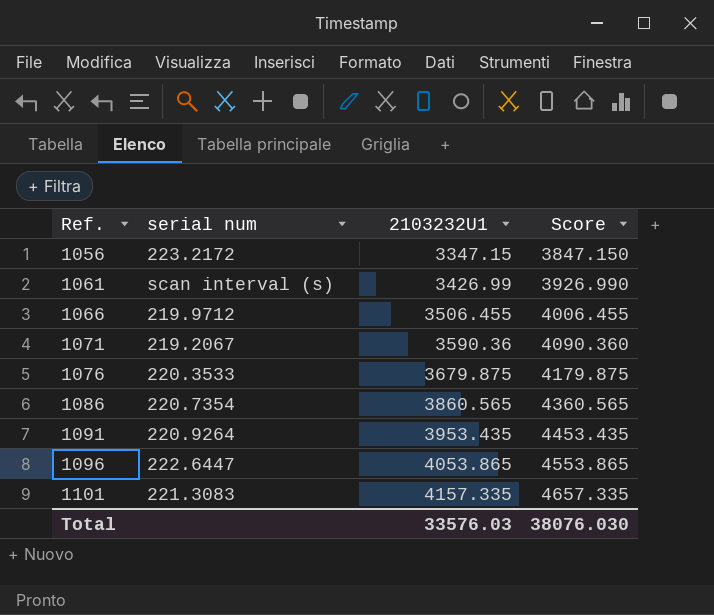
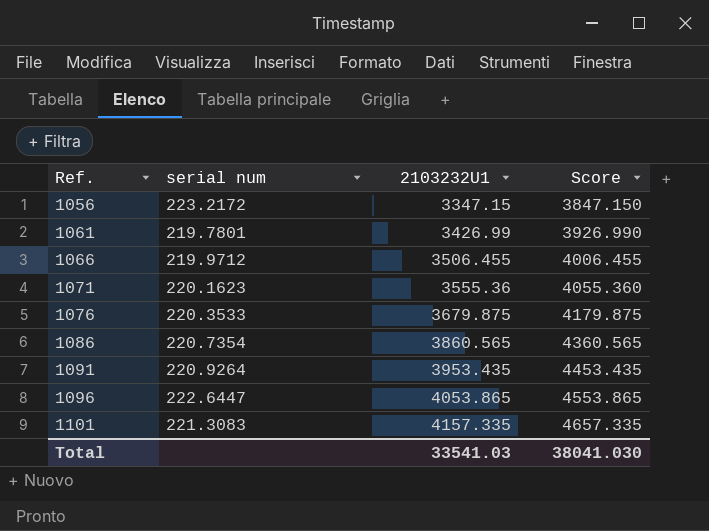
1061 | serial num: scan interval (s) -> 219.7801
1071 | serial num: 219.2067 -> 220.1623
1071 | 2103232U1: 3590.36 -> 3555.36
1071 | Score: 4090.360 -> 4055.360
Total | 2103232U1: 33576.03 -> 33541.03
Total | Score: 38076.030 -> 38041.030

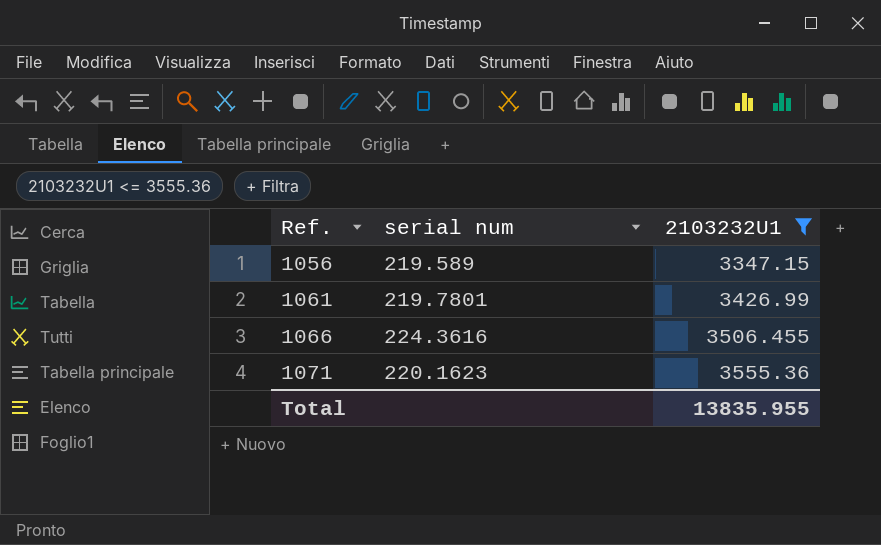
filter: none -> 2103232U1 <= 3555.36
column Score | formula: [2103232U1] + 500 -> none
1056 | serial num: 223.2172 -> 219.589
1066 | serial num: 219.9712 -> 224.3616
Total | 2103232U1: 33541.03 -> 13835.955

